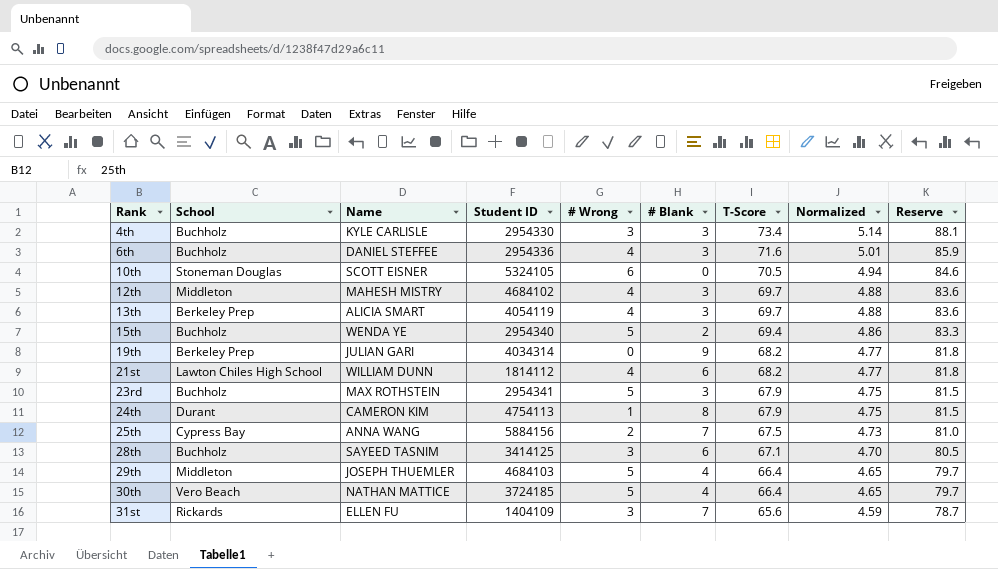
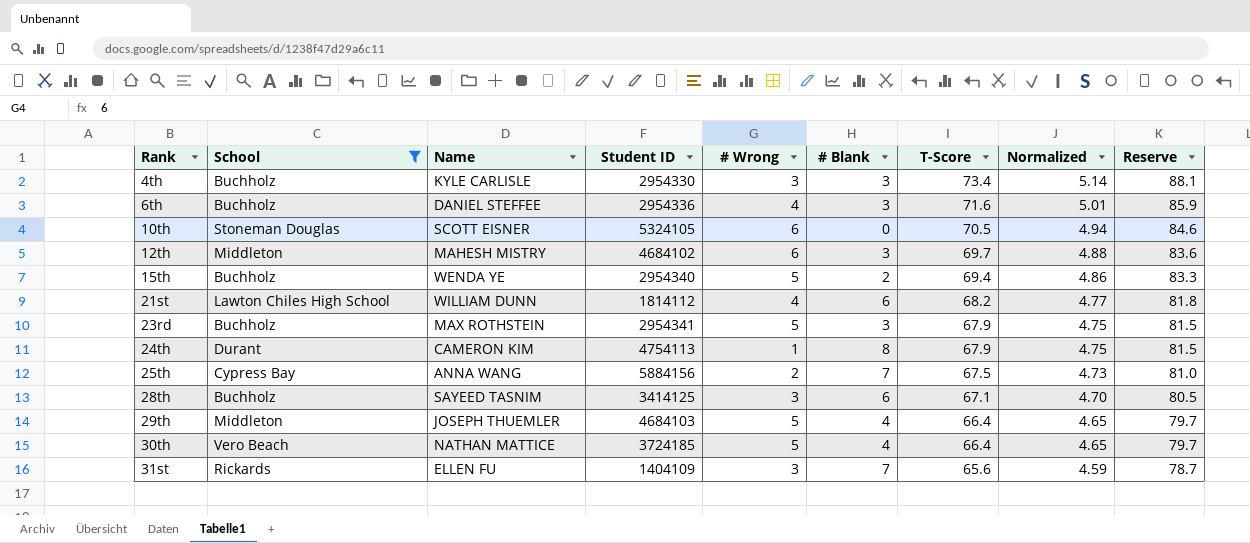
filter: none -> School != Berkeley Prep
12th | # Wrong: 4 -> 6

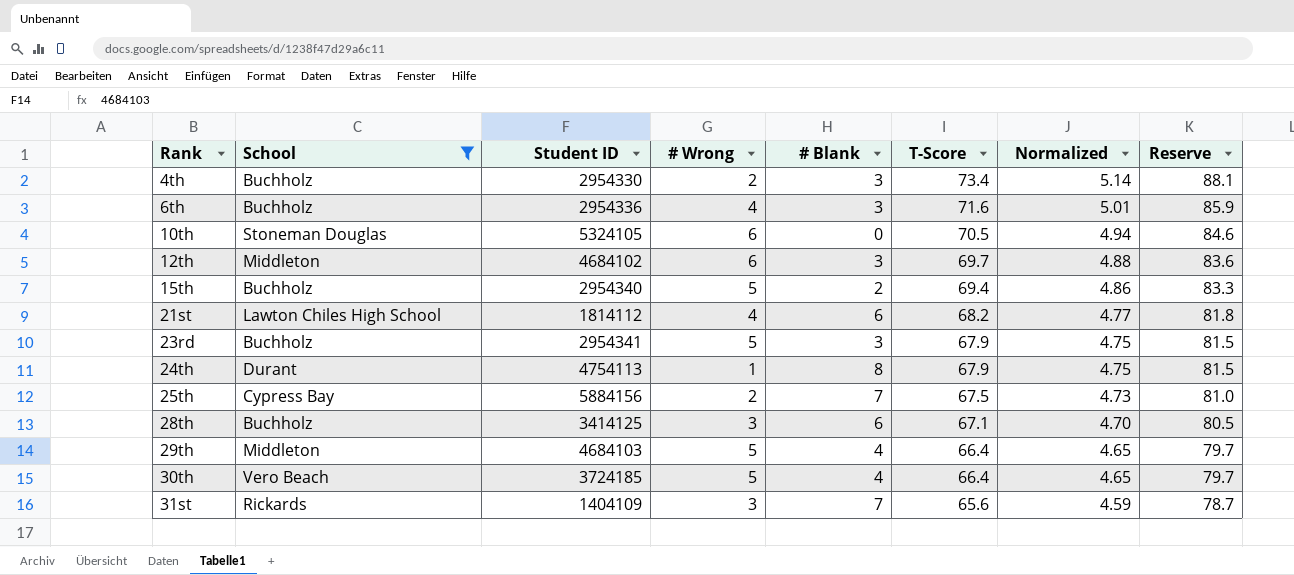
column Name | position: 3 -> none
4th | # Wrong: 3 -> 2

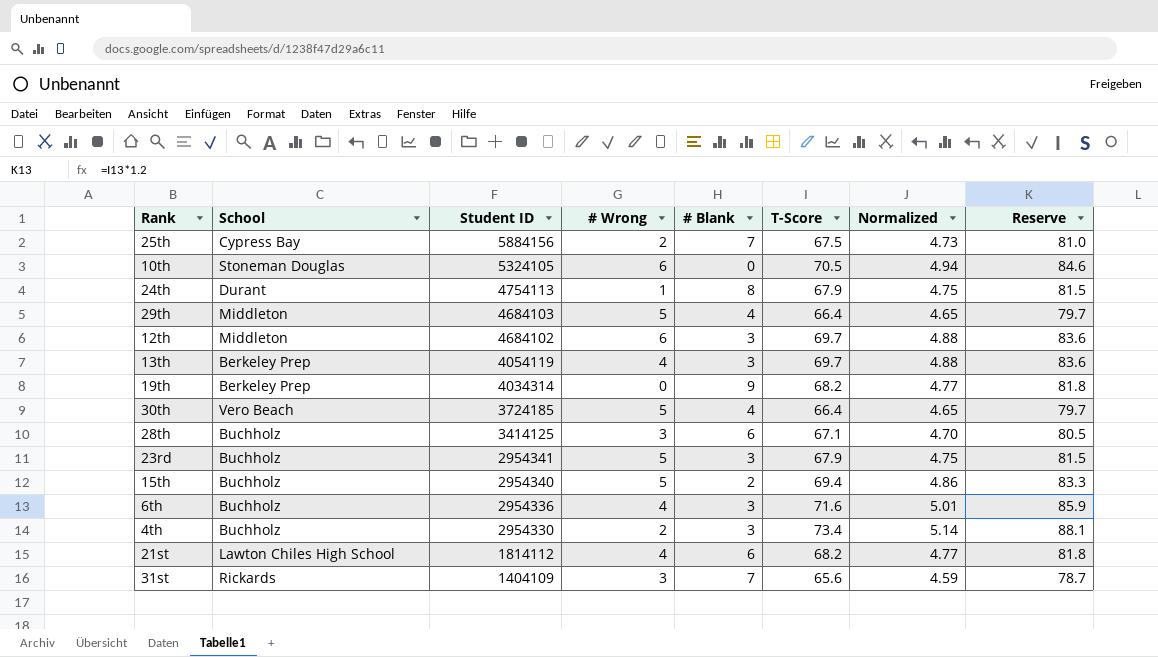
filter: School != Berkeley Prep -> none
row order: Rank ascending -> Student ID descending

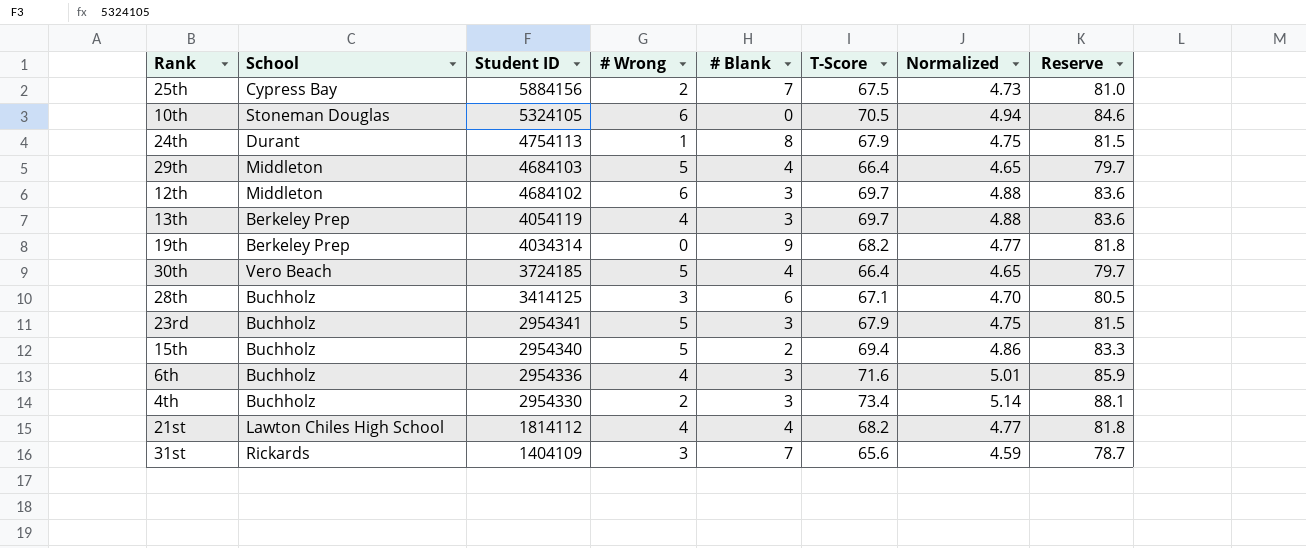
21st | # Blank: 6 -> 4

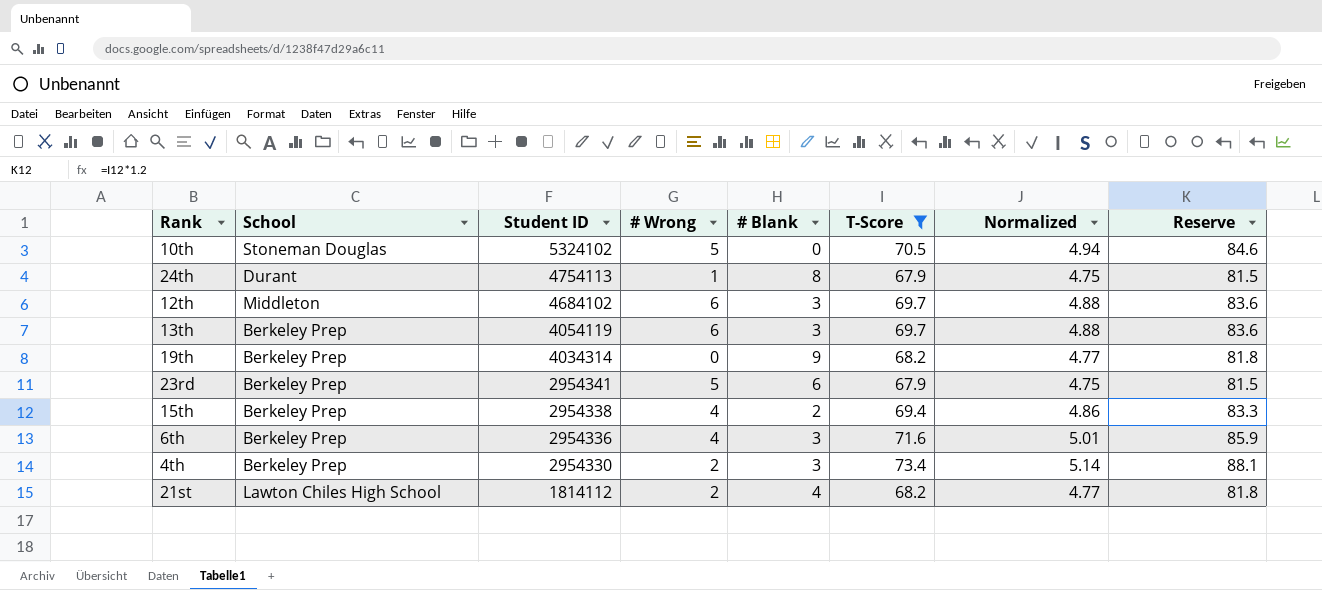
filter: none -> T-Score >= 67.9
10th | Student ID: 5324105 -> 5324102
10th | # Wrong: 6 -> 5
13th | # Wrong: 4 -> 6
23rd | School: Buchholz -> Berkeley Prep
23rd | # Blank: 3 -> 6
15th | School: Buchholz -> Berkeley Prep
15th | Student ID: 2954340 -> 2954338
15th | # Wrong: 5 -> 4
6th | School: Buchholz -> Berkeley Prep
4th | School: Buchholz -> Berkeley Prep
21st | # Wrong: 4 -> 2

